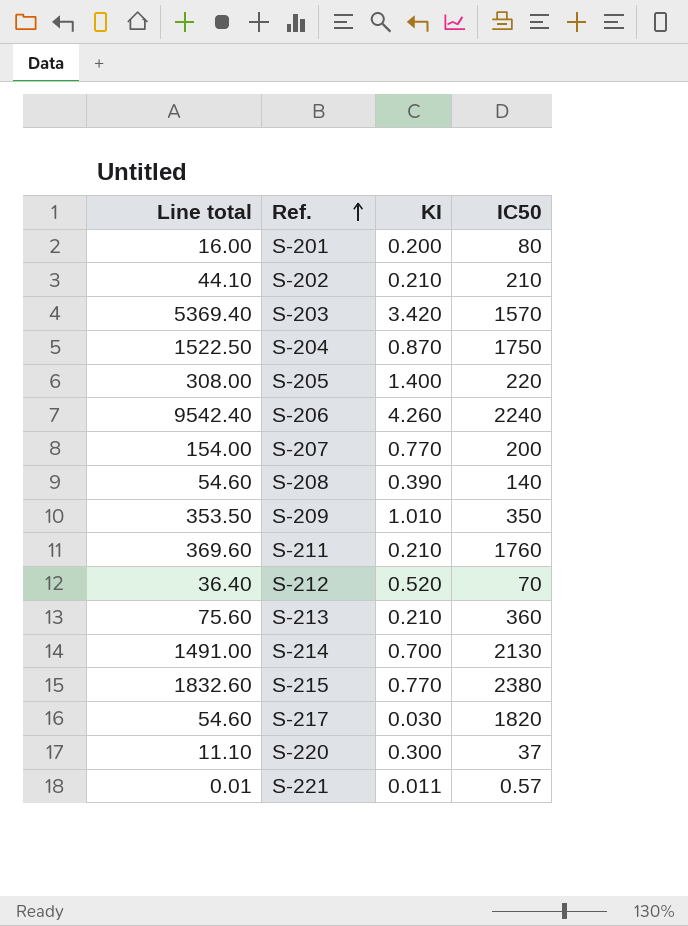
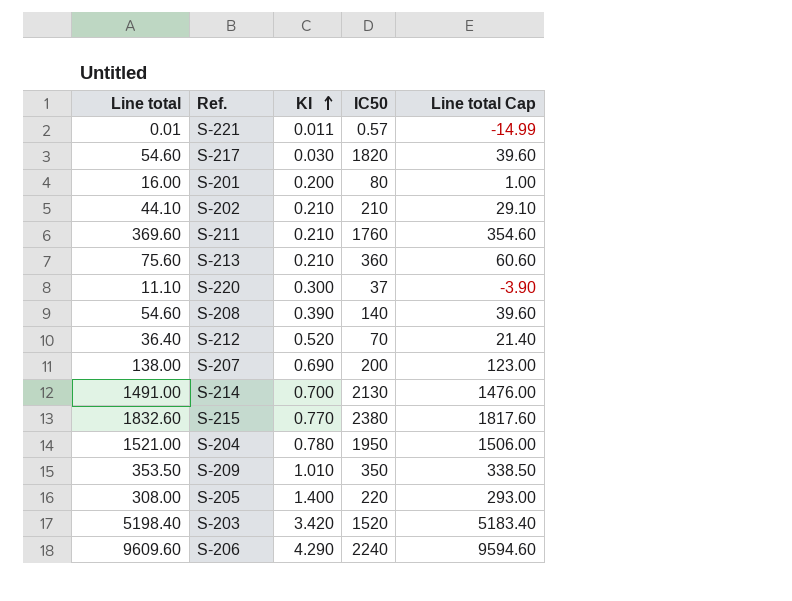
row order: Ref. ascending -> KI ascending
column Line total Cap | formula: none -> [Line total] - 15
S-207 | Line total: 154.00 -> 138.00
S-207 | KI: 0.770 -> 0.690
S-204 | Line total: 1522.50 -> 1521.00
S-204 | KI: 0.870 -> 0.780
S-204 | IC50: 1750 -> 1950
S-203 | Line total: 5369.40 -> 5198.40
S-203 | IC50: 1570 -> 1520
S-206 | Line total: 9542.40 -> 9609.60
S-206 | KI: 4.260 -> 4.290

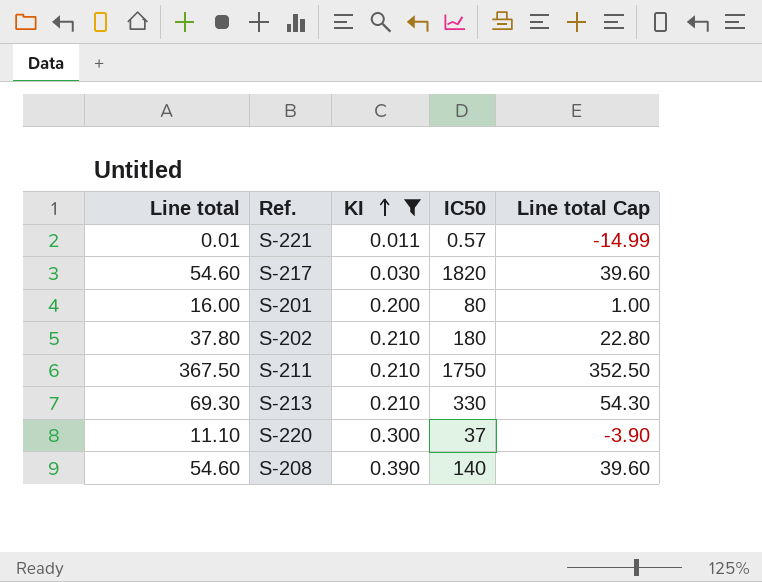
filter: none -> KI <= 0.390
S-202 | Line total: 44.10 -> 37.80
S-202 | IC50: 210 -> 180
S-202 | Line total Cap: 29.10 -> 22.80
S-211 | Line total: 369.60 -> 367.50
S-211 | IC50: 1760 -> 1750
S-211 | Line total Cap: 354.60 -> 352.50
S-213 | Line total: 75.60 -> 69.30
S-213 | IC50: 360 -> 330
S-213 | Line total Cap: 60.60 -> 54.30

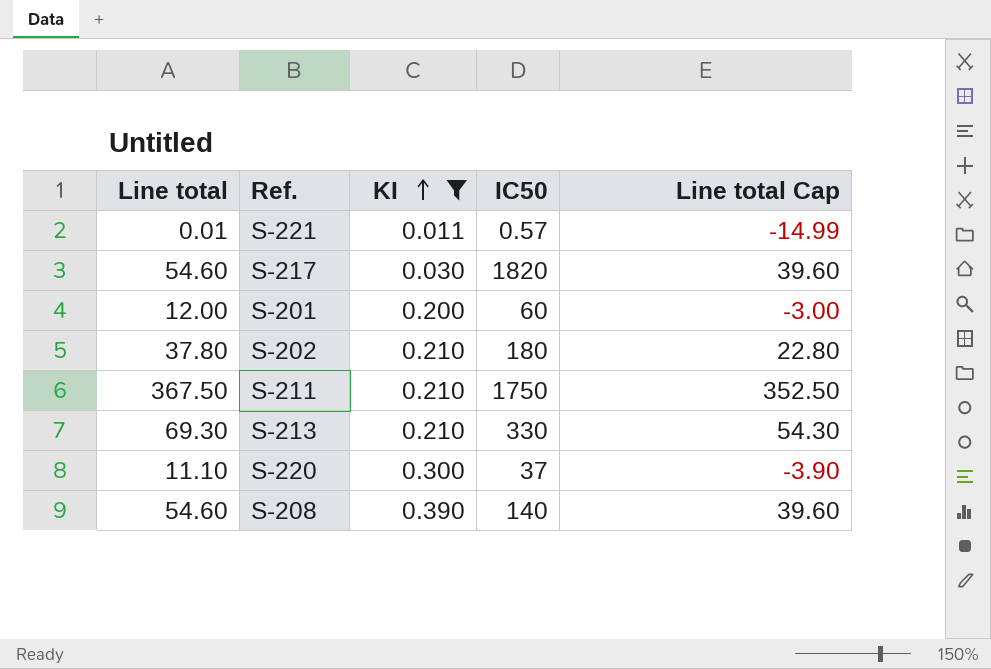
S-201 | Line total: 16.00 -> 12.00
S-201 | IC50: 80 -> 60
S-201 | Line total Cap: 1.00 -> -3.00

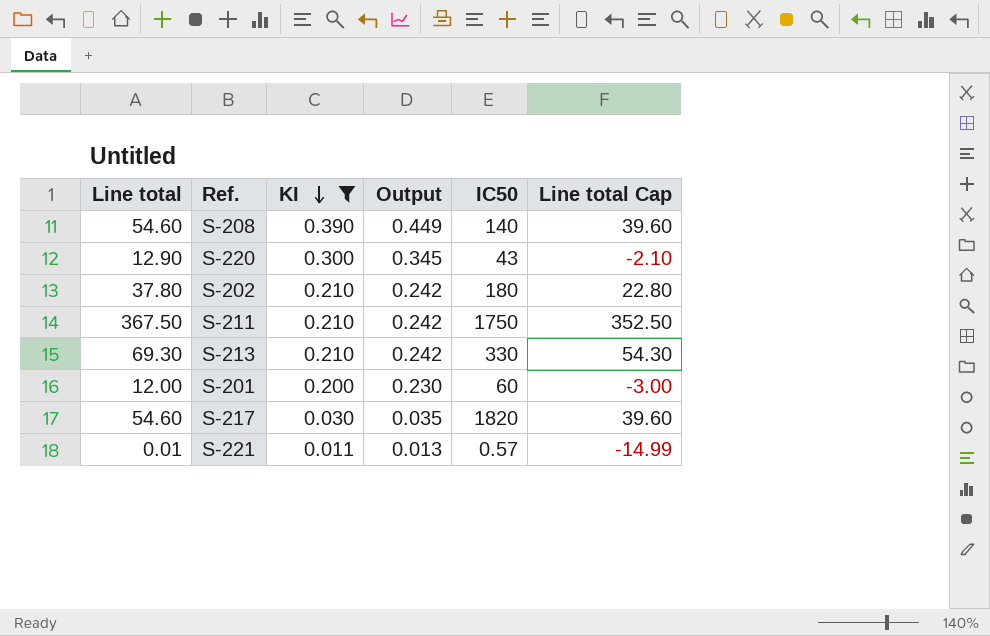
row order: KI ascending -> KI descending
column Output | formula: none -> [KI] * 1.15
S-220 | Line total: 11.10 -> 12.90
S-220 | IC50: 37 -> 43
S-220 | Line total Cap: -3.90 -> -2.10

